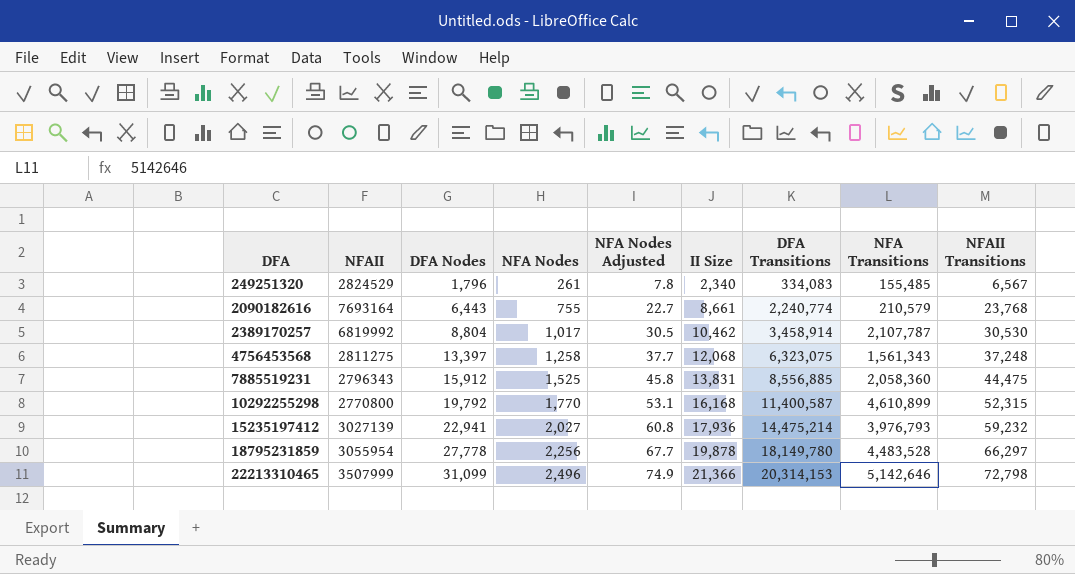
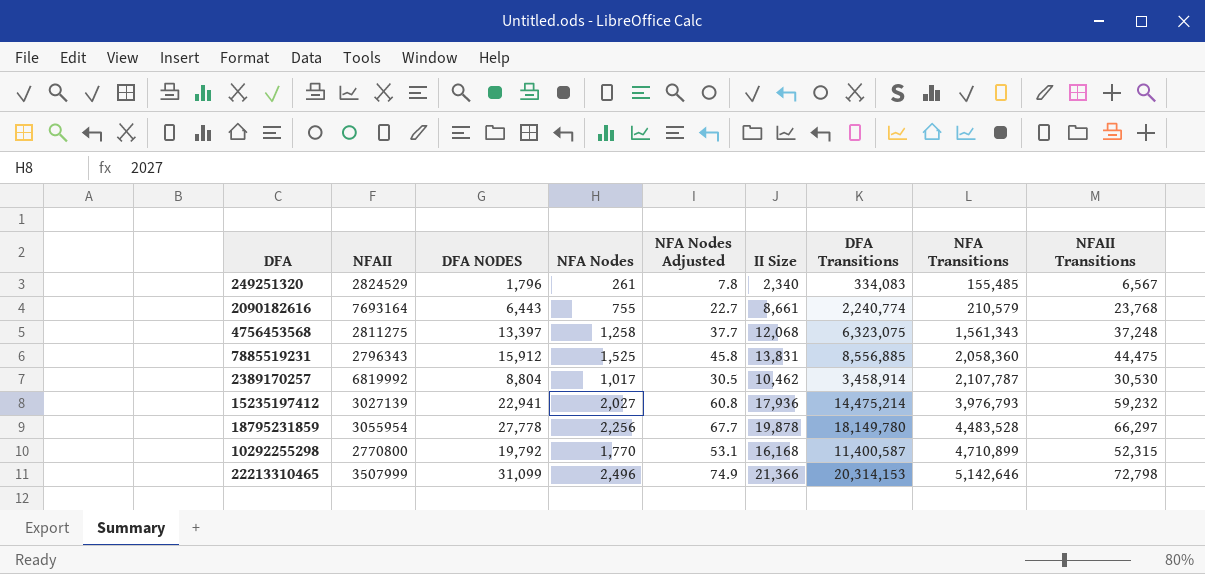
row order: DFA ascending -> NFA Transitions ascending
column name: DFA Nodes -> DFA NODES
10292255298 | NFA Transitions: 4,610,899 -> 4,710,899

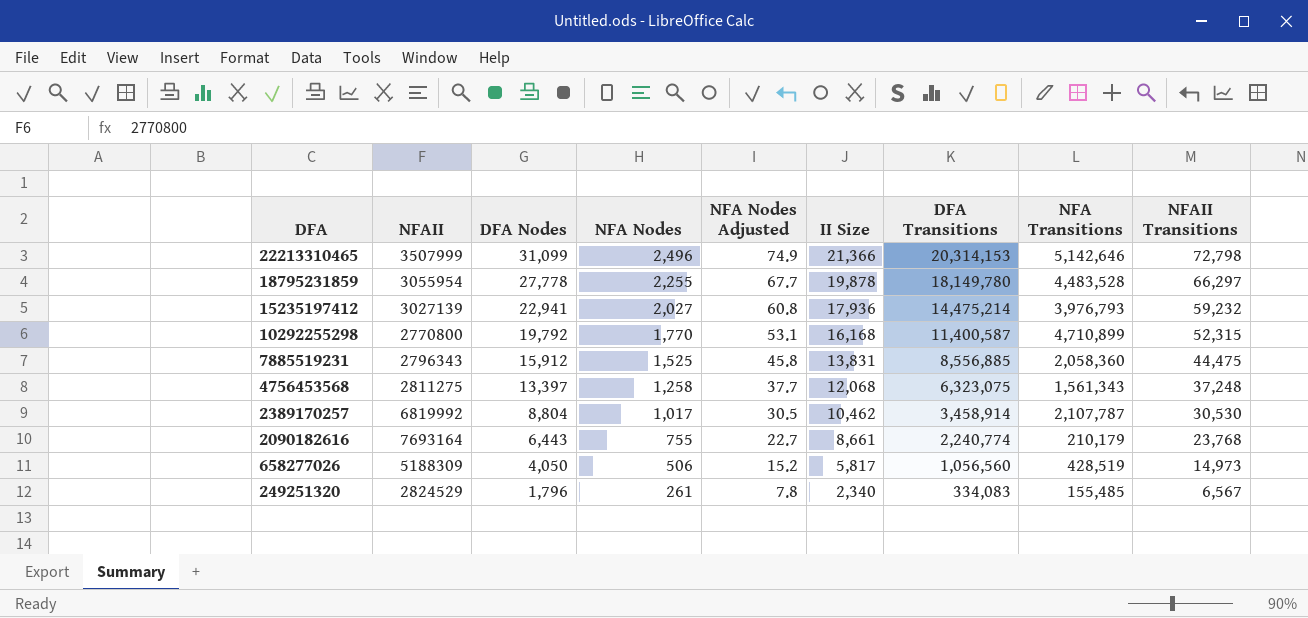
row order: NFA Transitions ascending -> DFA descending
column name: DFA NODES -> DFA Nodes
18795231859 | NFA Nodes: 2,256 -> 2,255
2090182616 | NFA Transitions: 210,579 -> 210,179
row 658277026: none -> 5188309 | 4,050 | 506 | 15.2 | 5,817 | 1,056,560 | 428,519 | 14,973

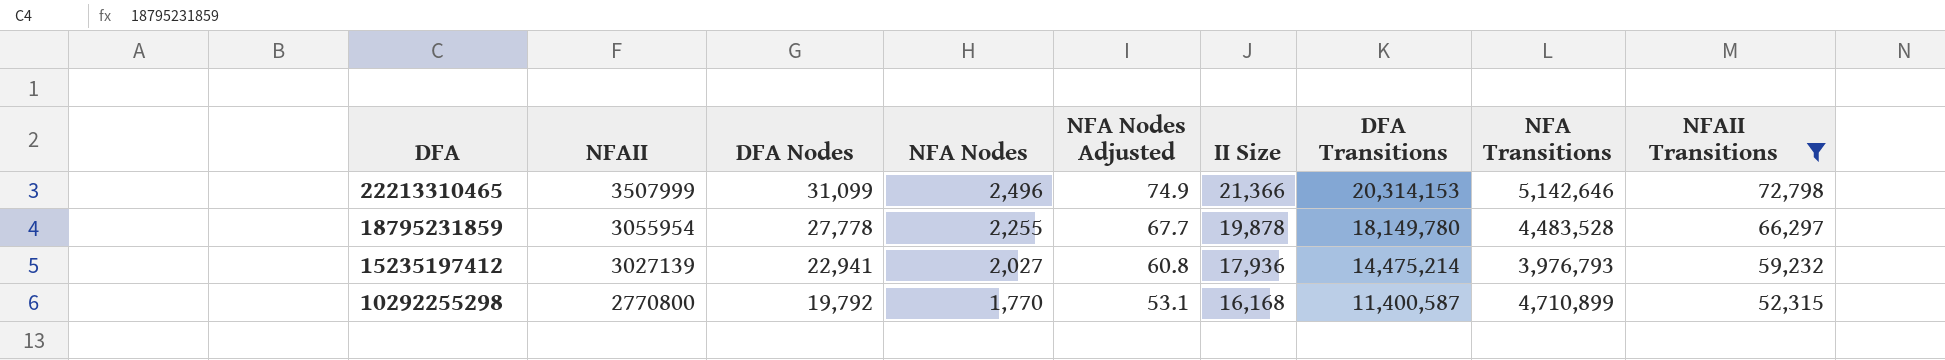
filter: none -> NFAII Transitions >= 52,315

